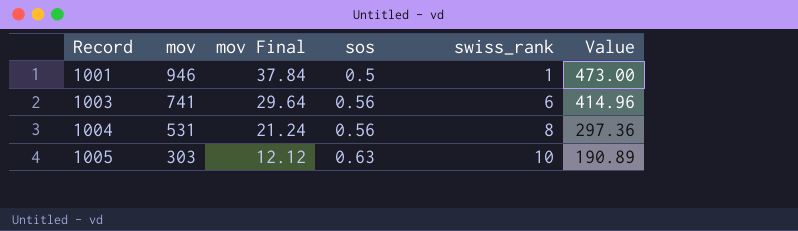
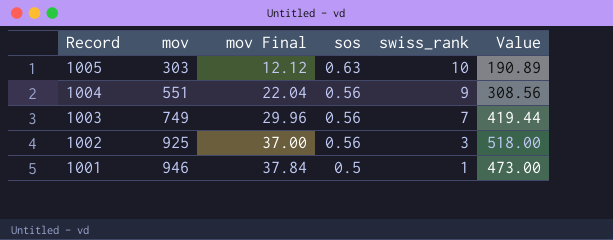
row order: Record ascending -> Record descending
1004 | mov: 531 -> 551
1004 | mov Final: 21.24 -> 22.04
1004 | swiss_rank: 8 -> 9
1004 | Value: 297.36 -> 308.56
1003 | mov: 741 -> 749
1003 | mov Final: 29.64 -> 29.96
1003 | swiss_rank: 6 -> 7
1003 | Value: 414.96 -> 419.44
row 1002: none -> 925 | 37.00 | 0.56 | 3 | 518.00

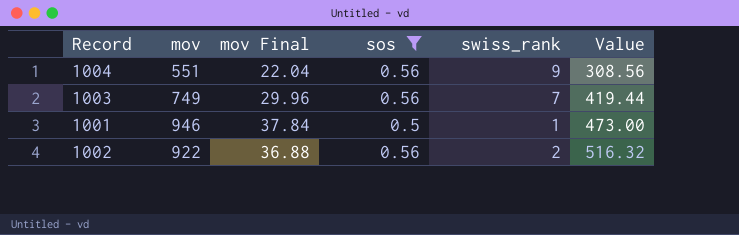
filter: none -> sos != 0.63
row order: Record descending -> Value ascending
1002 | mov: 925 -> 922
1002 | mov Final: 37.00 -> 36.88
1002 | swiss_rank: 3 -> 2
1002 | Value: 518.00 -> 516.32

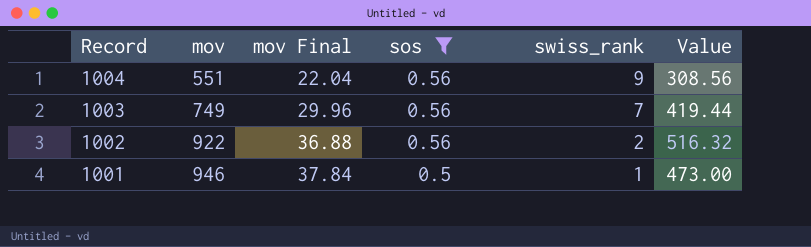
row order: Value ascending -> Record descending

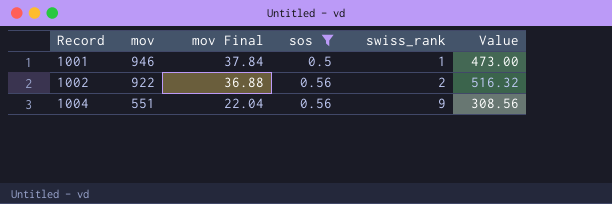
row order: Record descending -> Record ascending
row 1003: 749 | 29.96 | 0.56 | 7 | 419.44 -> none

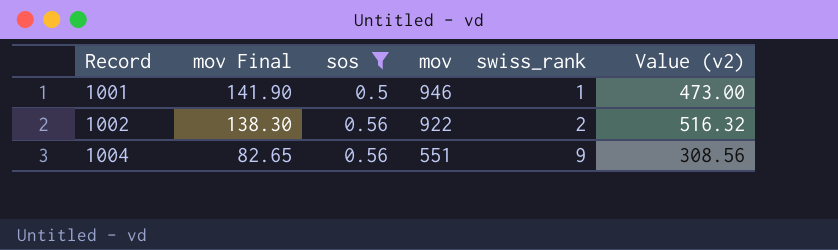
column mov Final | formula: [mov] * 0.04 -> [mov] * 0.15
column mov | position: 2 -> 4
column name: Value -> Value (v2)

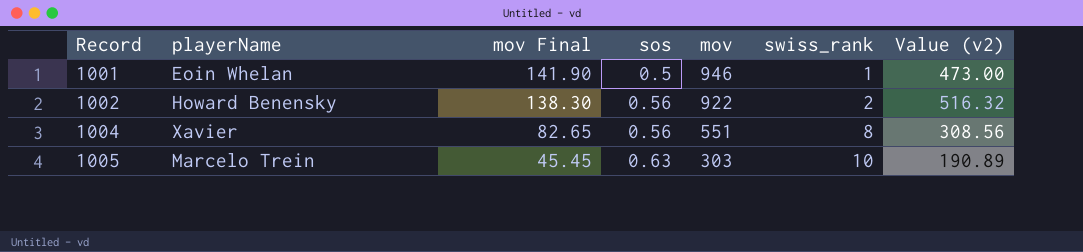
filter: sos != 0.63 -> none
column playerName | position: none -> 2
1004 | swiss_rank: 9 -> 8

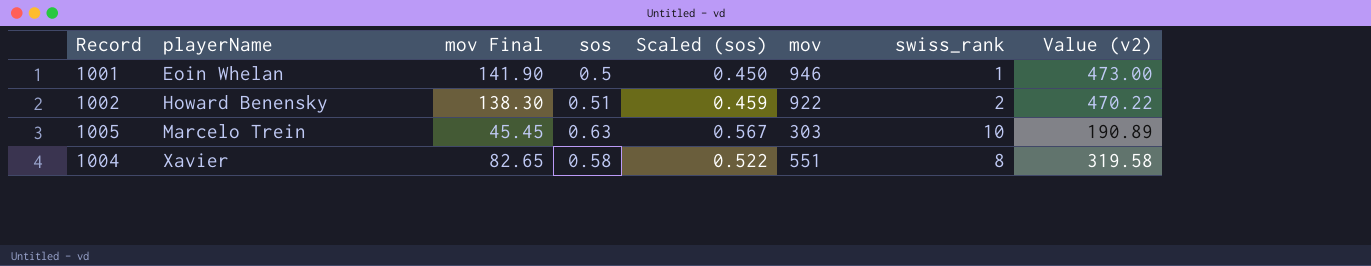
row order: Record ascending -> playerName ascending
column Scaled (sos) | formula: none -> [sos] * 0.9
1002 | sos: 0.56 -> 0.51
1002 | Value (v2): 516.32 -> 470.22
1004 | sos: 0.56 -> 0.58
1004 | Value (v2): 308.56 -> 319.58

